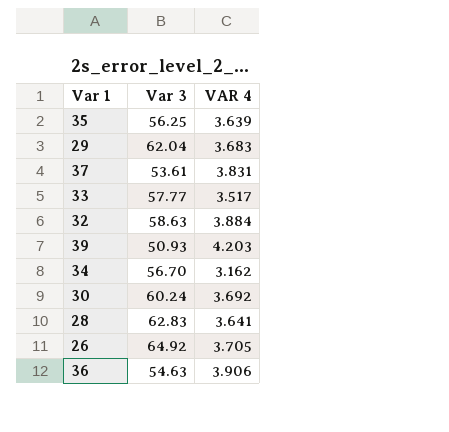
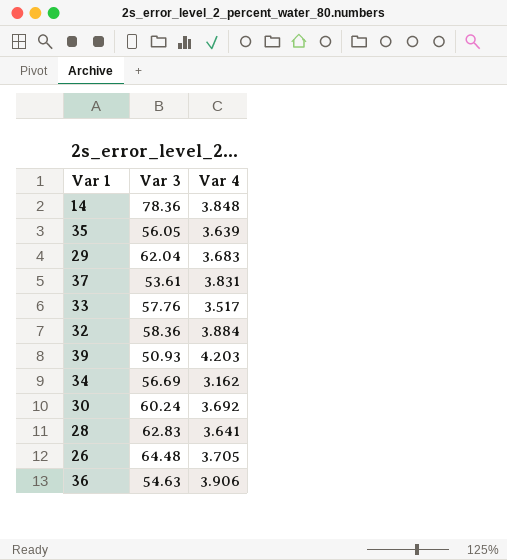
column name: VAR 4 -> Var 4
row 14: none -> 78.36 | 3.848
35 | Var 3: 56.25 -> 56.05
33 | Var 3: 57.77 -> 57.76
32 | Var 3: 58.63 -> 58.36
34 | Var 3: 56.70 -> 56.69
26 | Var 3: 64.92 -> 64.48

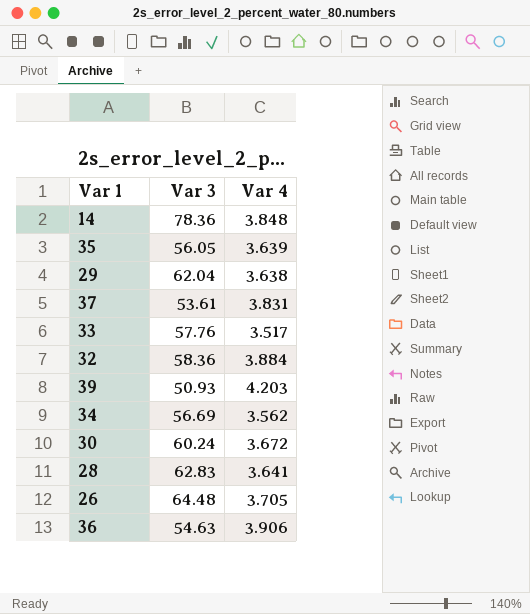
29 | Var 4: 3.683 -> 3.638
34 | Var 4: 3.162 -> 3.562
30 | Var 4: 3.692 -> 3.672

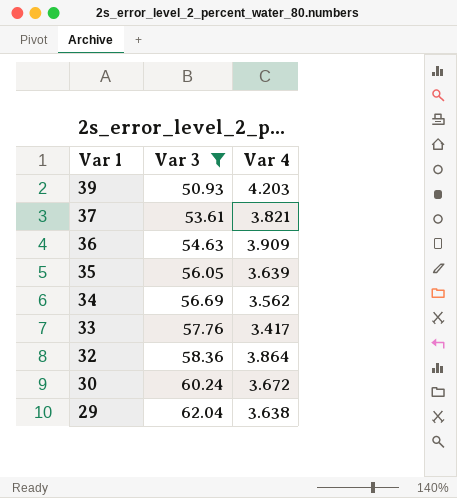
filter: none -> Var 3 <= 62.04
row order: none -> Var 1 descending
37 | Var 4: 3.831 -> 3.821
36 | Var 4: 3.906 -> 3.909
33 | Var 4: 3.517 -> 3.417
32 | Var 4: 3.884 -> 3.864

